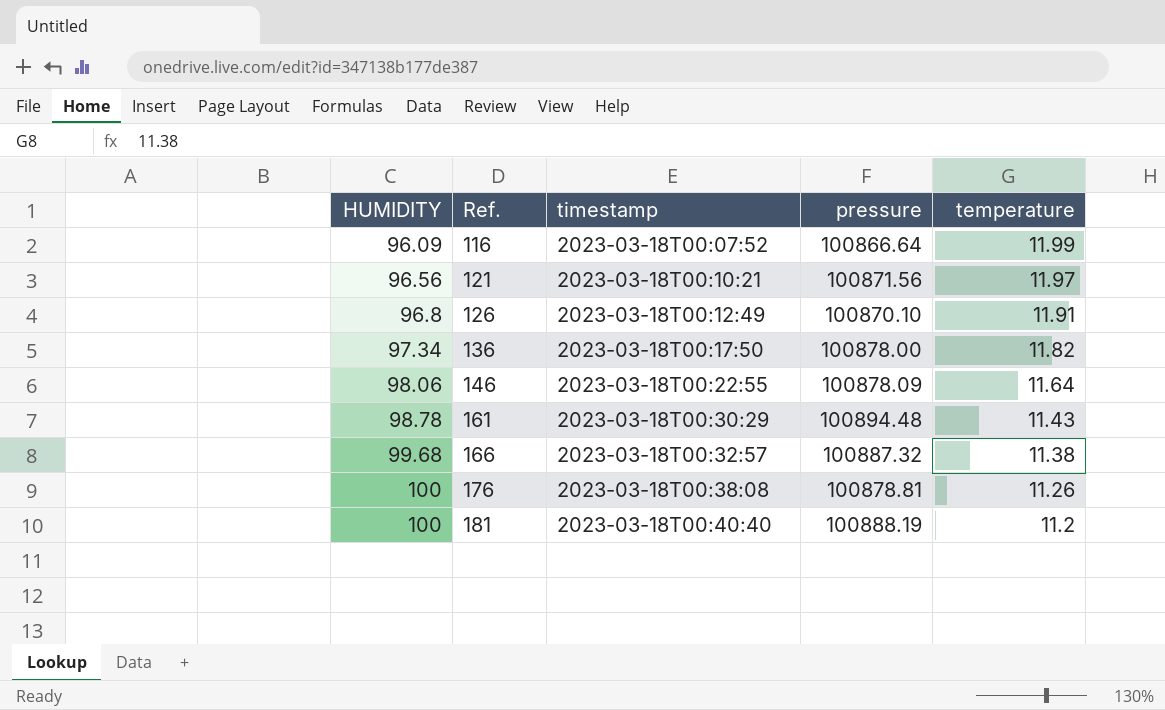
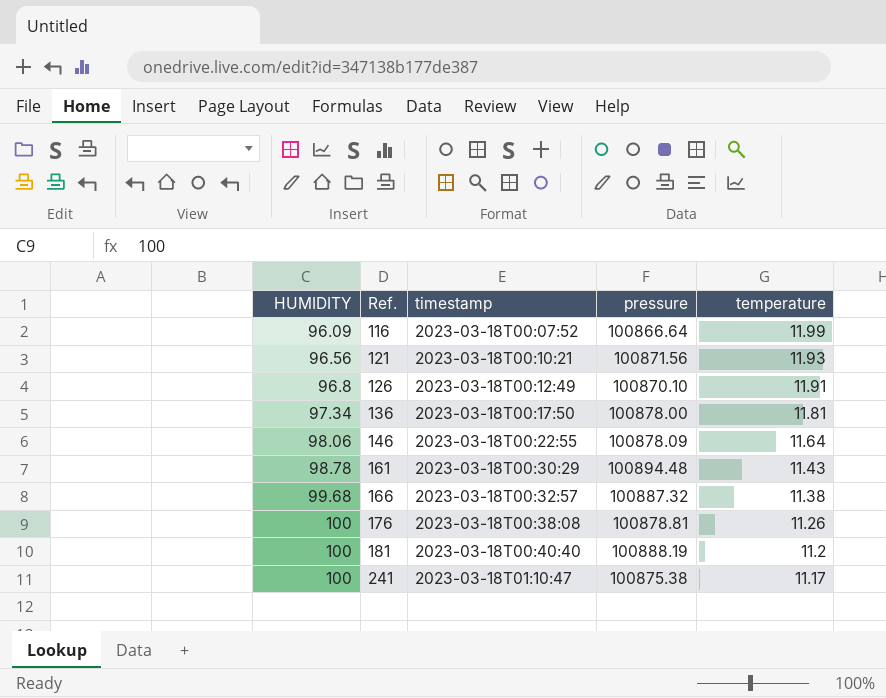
121 | temperature: 11.97 -> 11.93
136 | temperature: 11.82 -> 11.81
row 241: none -> 100 | 2023-03-18T01:10:47 | 100875.38 | 11.17

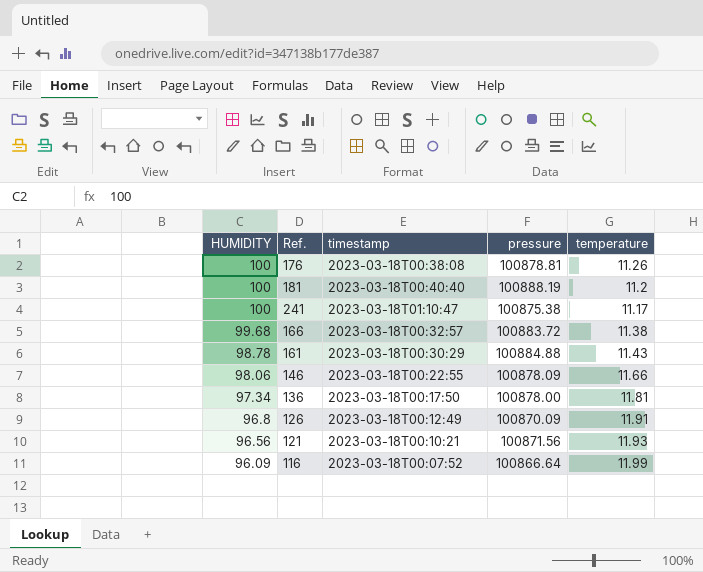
row order: HUMIDITY ascending -> HUMIDITY descending
166 | pressure: 100887.32 -> 100883.72
161 | pressure: 100894.48 -> 100884.88
146 | temperature: 11.64 -> 11.66
126 | pressure: 100870.10 -> 100870.09

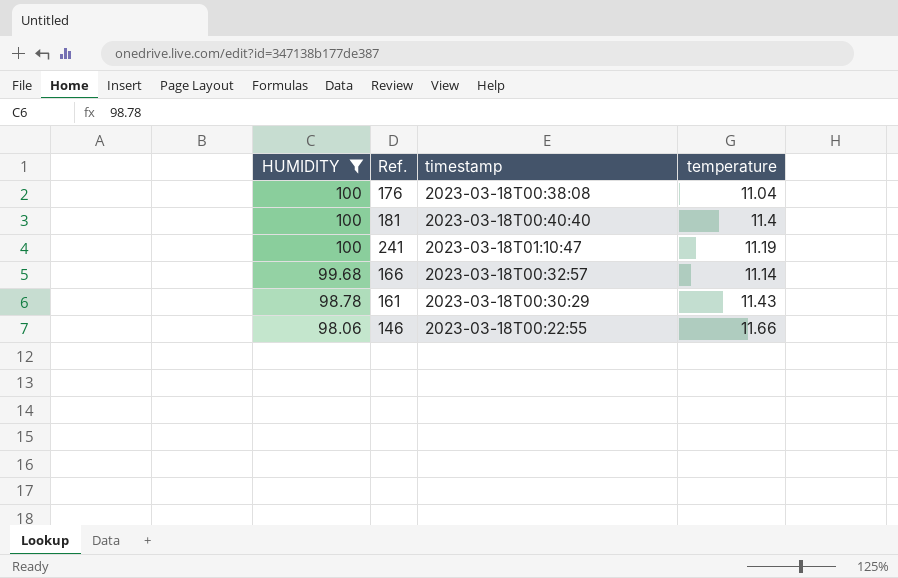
filter: none -> HUMIDITY >= 98.06
column pressure | position: 4 -> none
176 | temperature: 11.26 -> 11.04
181 | temperature: 11.2 -> 11.4
241 | temperature: 11.17 -> 11.19
166 | temperature: 11.38 -> 11.14

